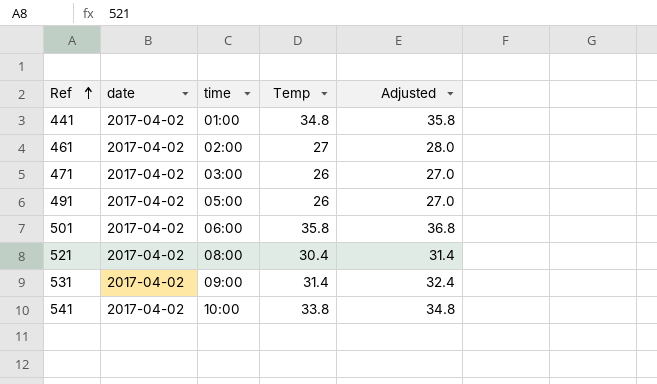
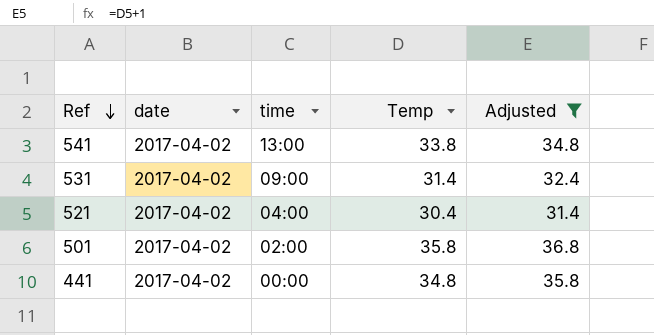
filter: none -> Adjusted >= 31.4
row order: Ref ascending -> Ref descending
541 | time: 10:00 -> 13:00
521 | time: 08:00 -> 04:00
501 | time: 06:00 -> 02:00
441 | time: 01:00 -> 00:00

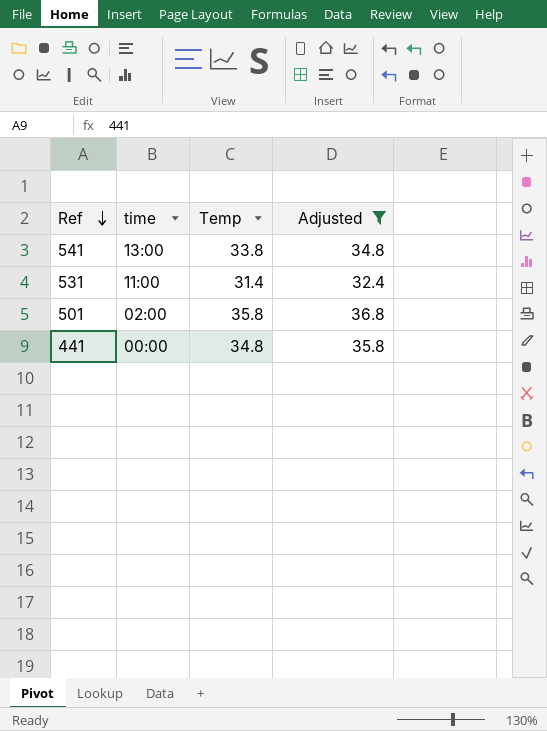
column date | position: 2 -> none
row 521: 2017-04-02 | 04:00 | 30.4 | 31.4 -> none
531 | time: 09:00 -> 11:00

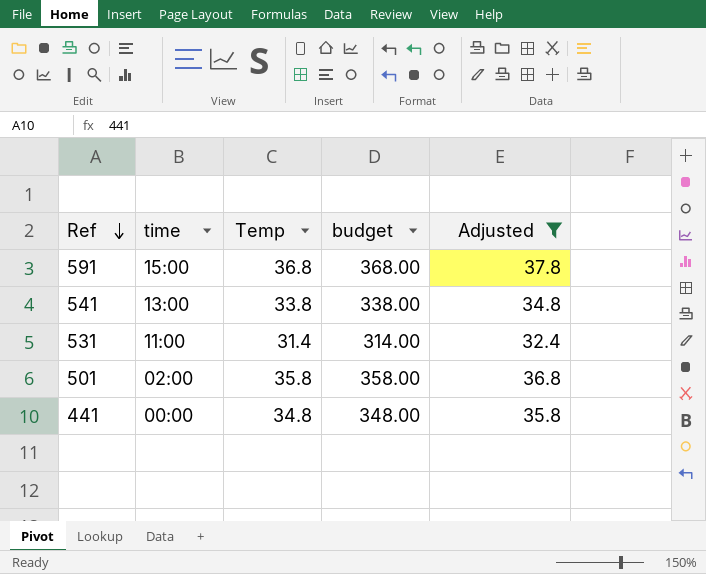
column budget | formula: none -> [Temp] * 10
row 591: none -> 15:00 | 36.8 | 368.00 | 37.8

